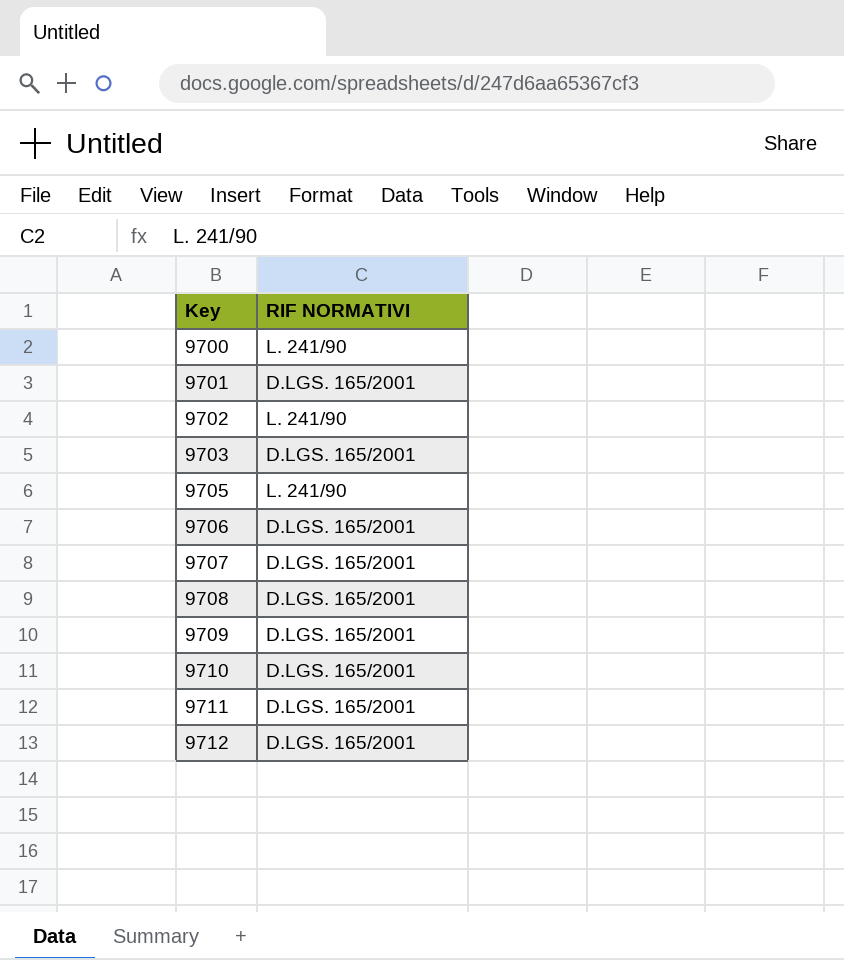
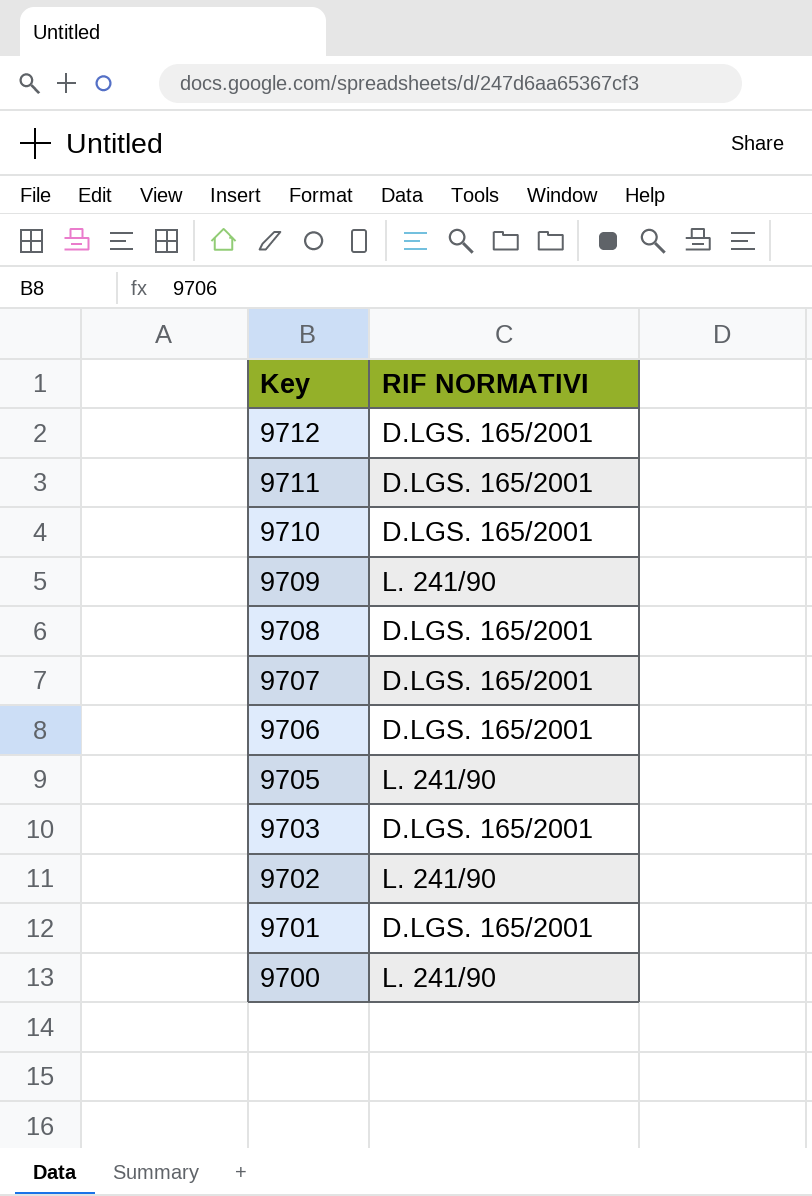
row order: Key ascending -> Key descending
9709 | RIF NORMATIVI: D.LGS. 165/2001 -> L. 241/90

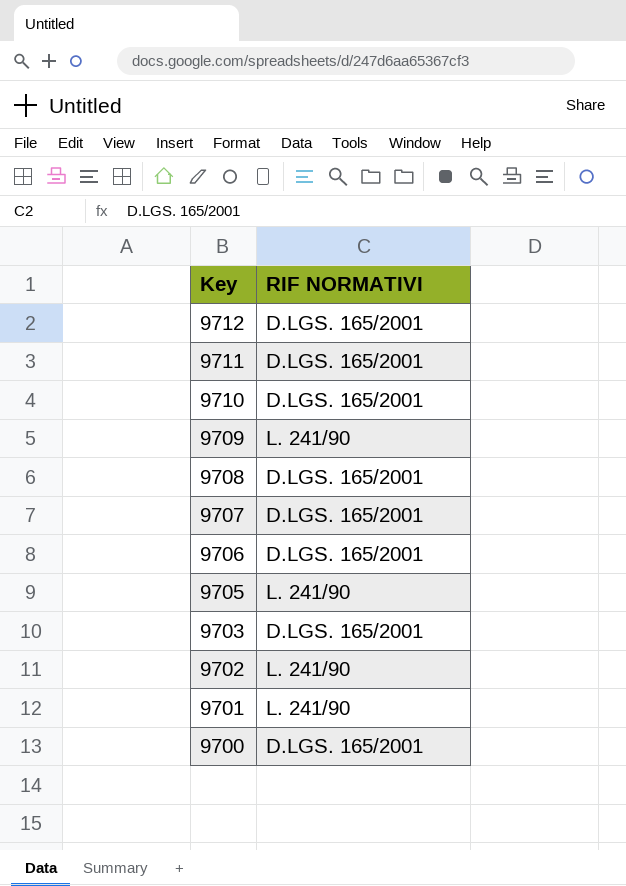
9701 | RIF NORMATIVI: D.LGS. 165/2001 -> L. 241/90
9700 | RIF NORMATIVI: L. 241/90 -> D.LGS. 165/2001

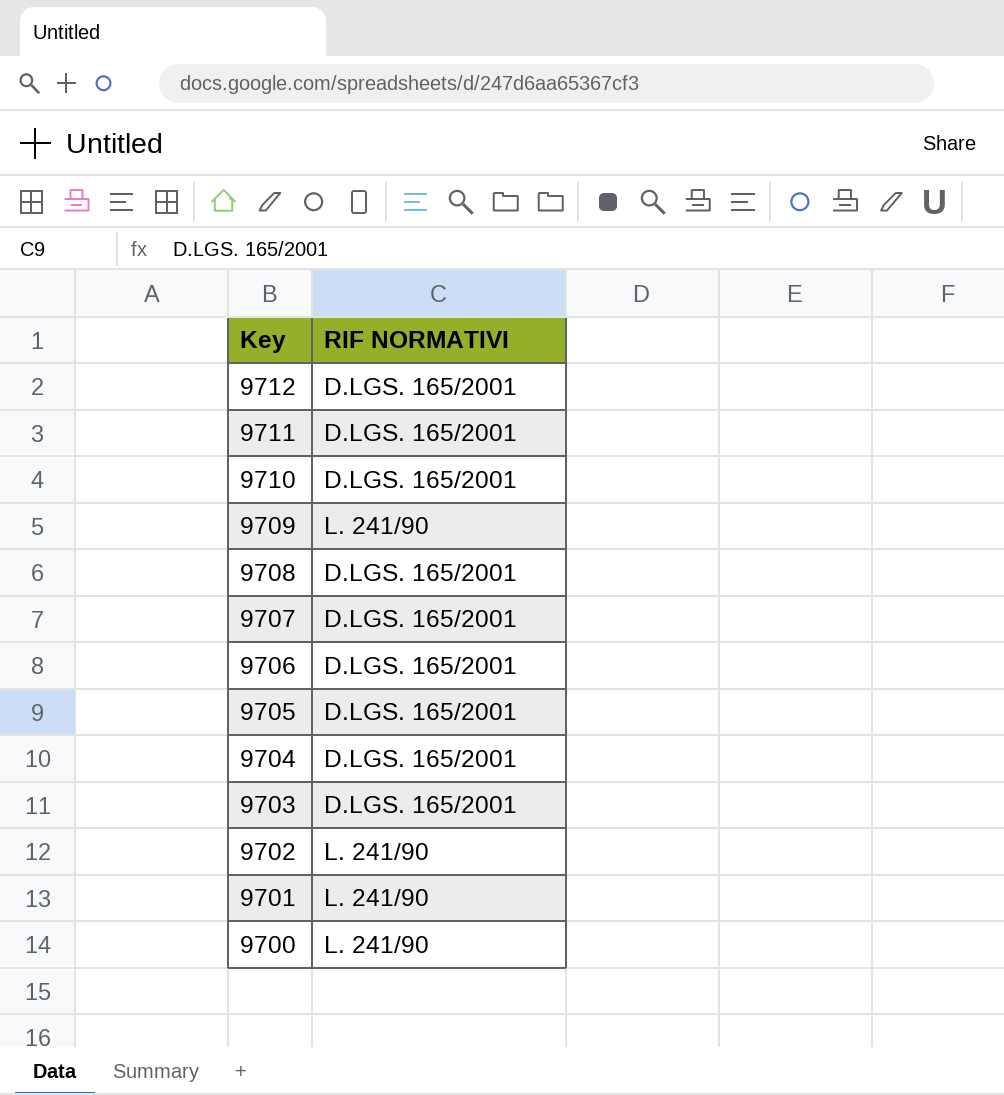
9705 | RIF NORMATIVI: L. 241/90 -> D.LGS. 165/2001
row 9704: none -> D.LGS. 165/2001
9700 | RIF NORMATIVI: D.LGS. 165/2001 -> L. 241/90

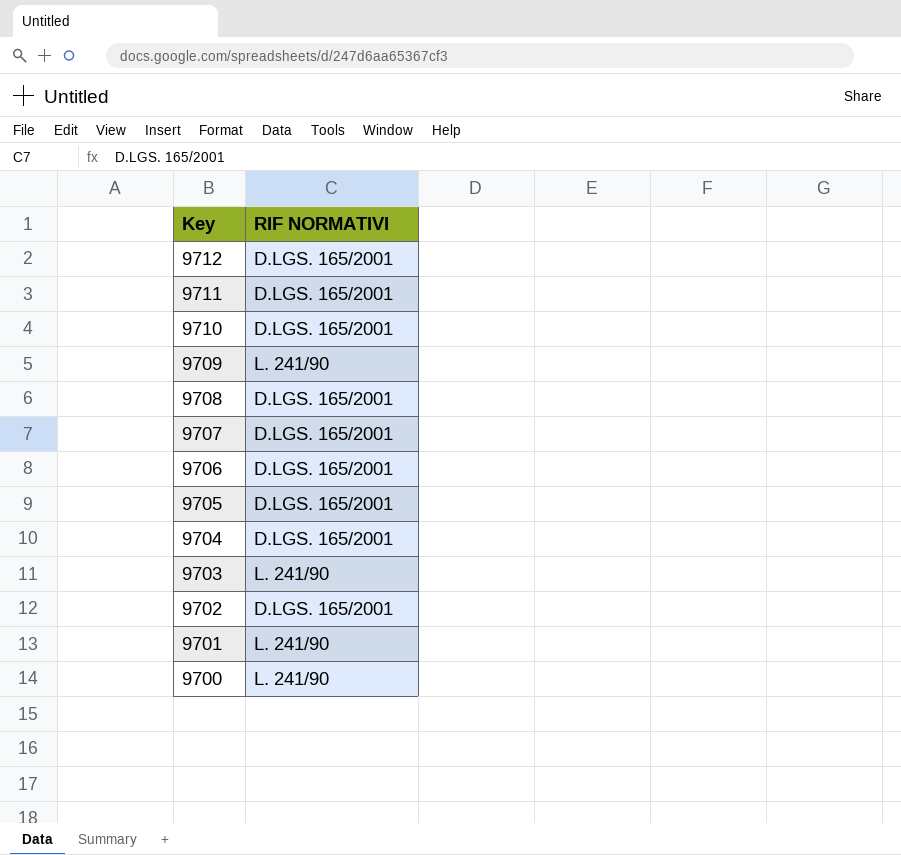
9703 | RIF NORMATIVI: D.LGS. 165/2001 -> L. 241/90
9702 | RIF NORMATIVI: L. 241/90 -> D.LGS. 165/2001

